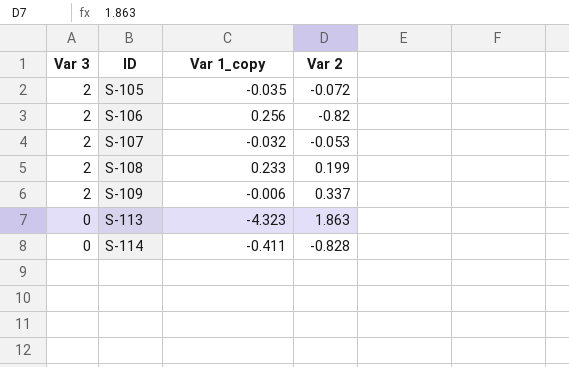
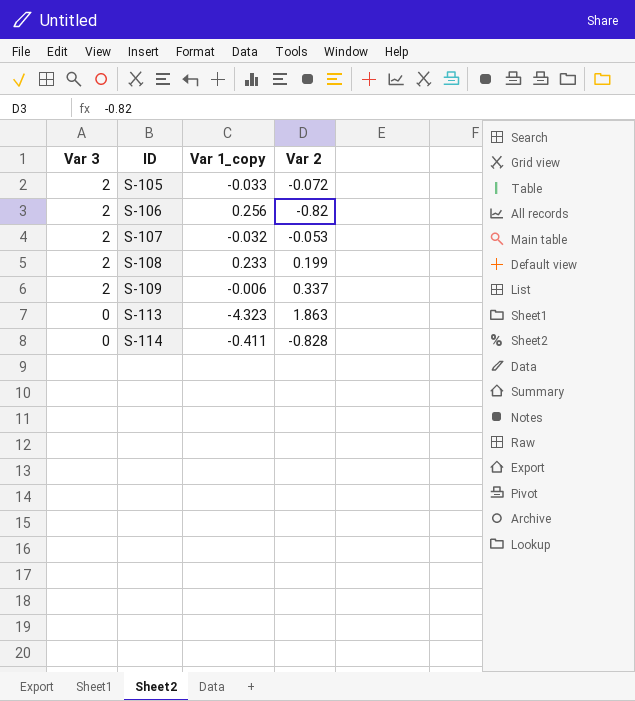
S-105 | Var 1_copy: -0.035 -> -0.033

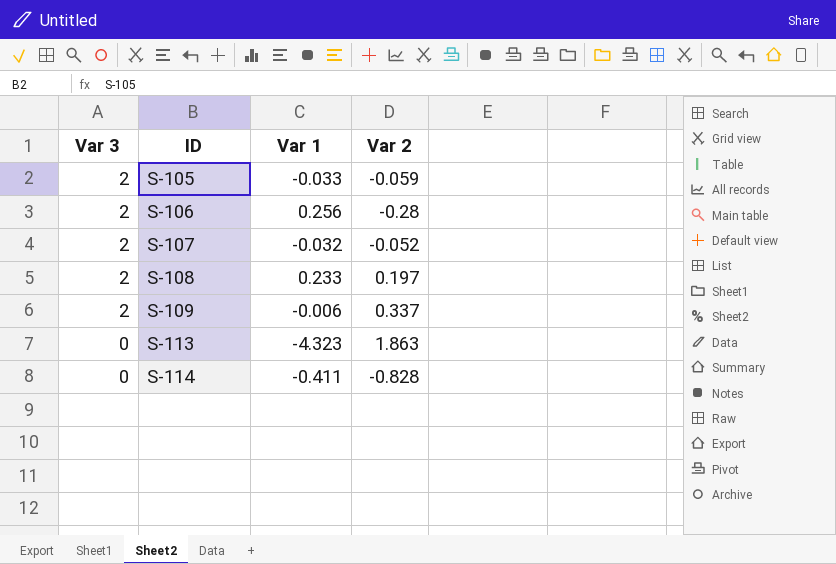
column name: Var 1_copy -> Var 1
S-105 | Var 2: -0.072 -> -0.059
S-106 | Var 2: -0.82 -> -0.28
S-107 | Var 2: -0.053 -> -0.052
S-108 | Var 2: 0.199 -> 0.197

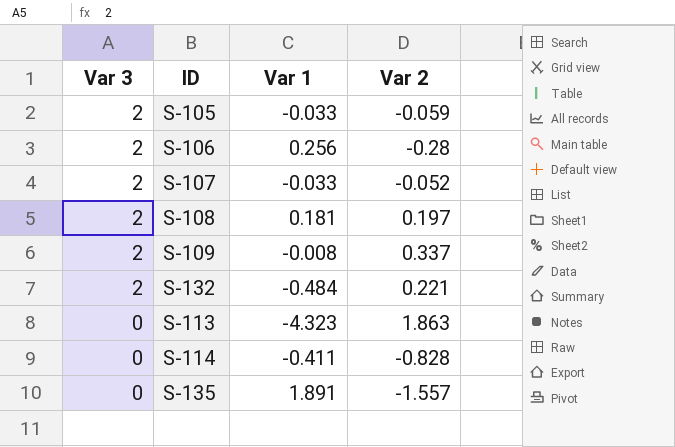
S-107 | Var 1: -0.032 -> -0.033
S-108 | Var 1: 0.233 -> 0.181
S-109 | Var 1: -0.006 -> -0.008
row S-132: none -> 2 | -0.484 | 0.221
row S-135: none -> 0 | 1.891 | -1.557

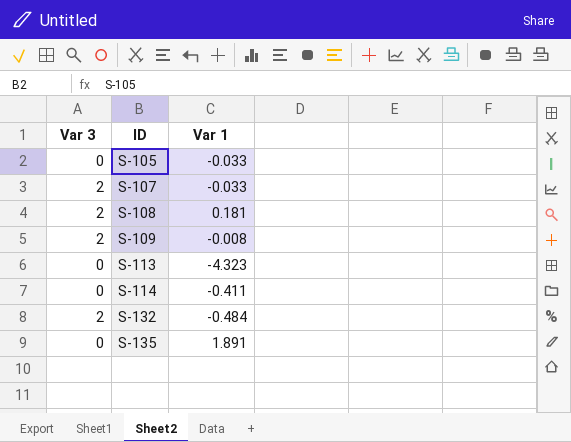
row order: Var 3 descending -> ID ascending
column Var 2 | position: 4 -> none
row S-106: 2 | 0.256 | -0.28 -> none
S-105 | Var 3: 2 -> 0

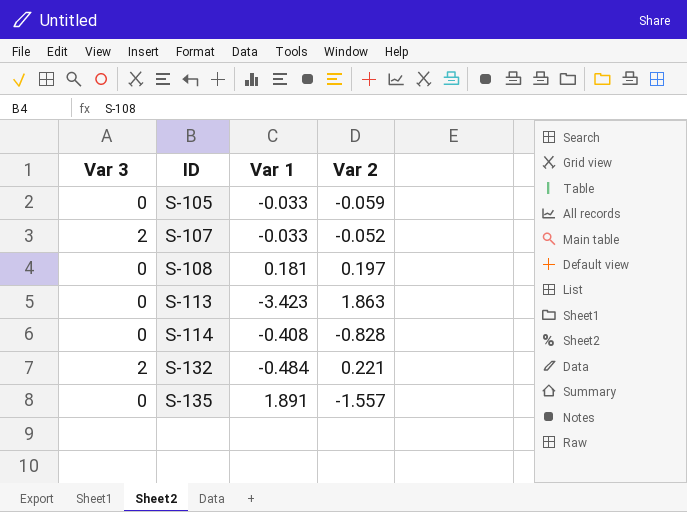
column Var 2 | position: none -> 4
row S-109: 2 | -0.008 -> none
S-108 | Var 3: 2 -> 0
S-113 | Var 1: -4.323 -> -3.423
S-114 | Var 1: -0.411 -> -0.408

